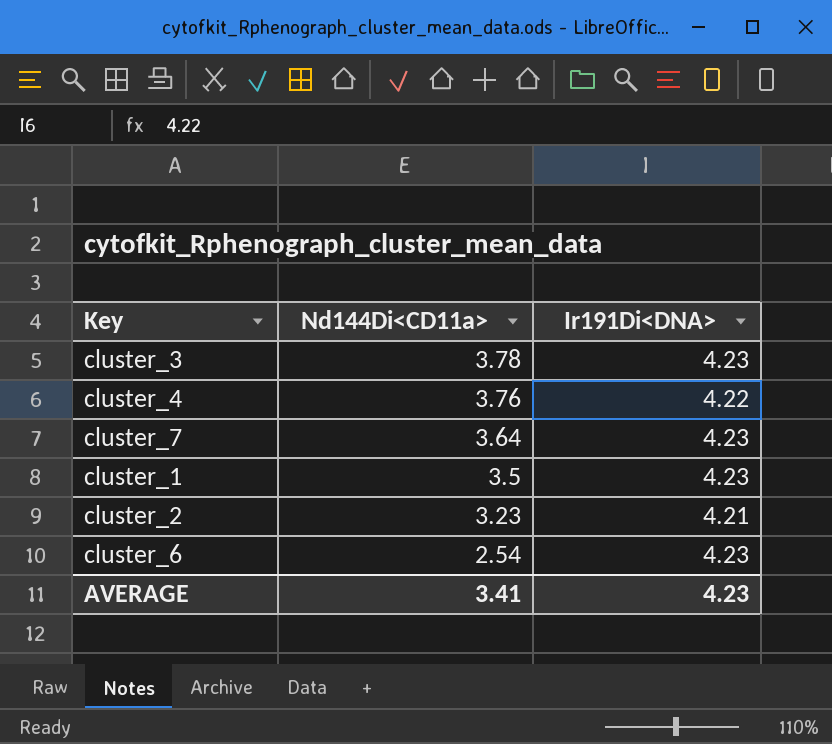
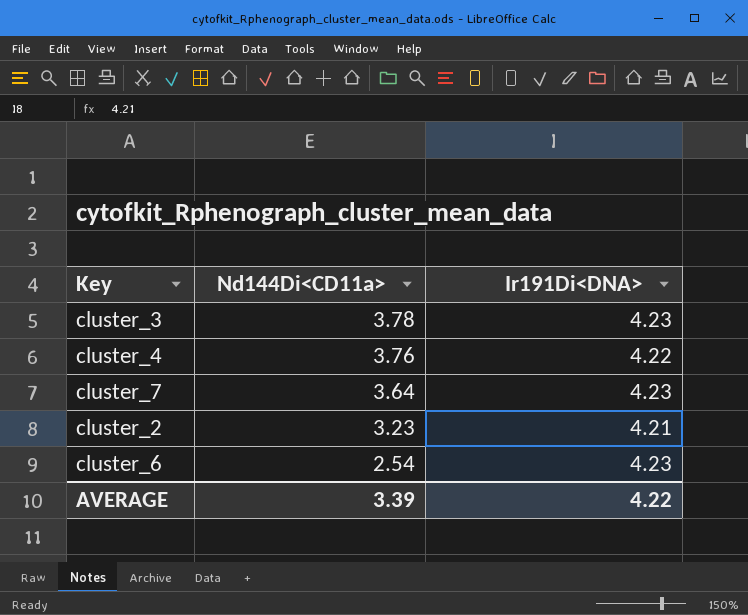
row cluster_1: 3.5 | 4.23 -> none
AVERAGE | Nd144Di<CD11a>: 3.41 -> 3.39
AVERAGE | Ir191Di<DNA>: 4.23 -> 4.22

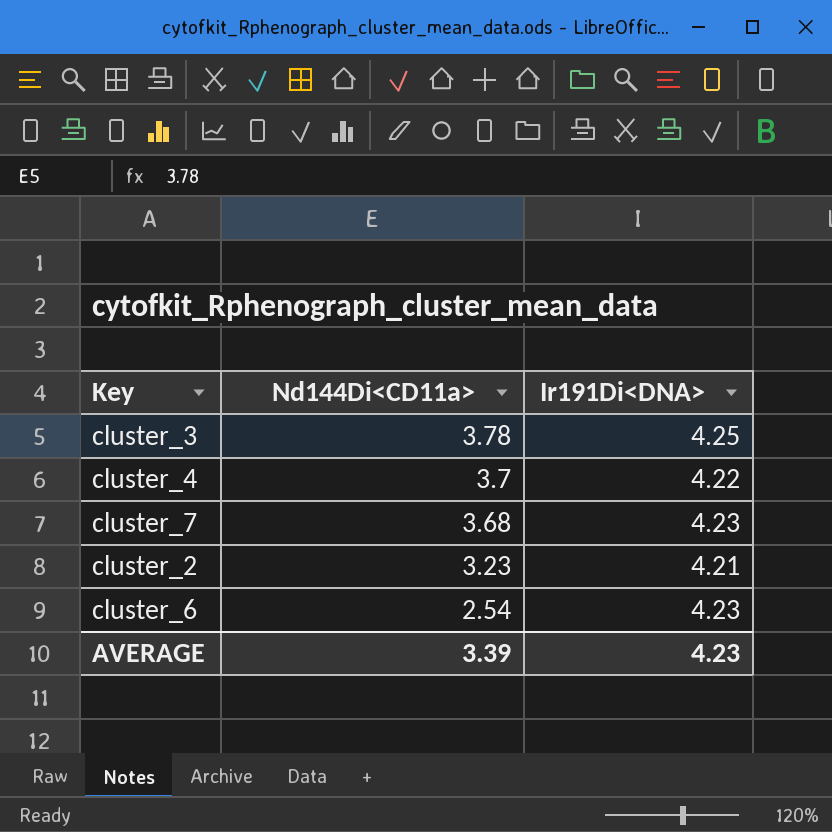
cluster_3 | Ir191Di<DNA>: 4.23 -> 4.25
cluster_4 | Nd144Di<CD11a>: 3.76 -> 3.7
cluster_7 | Nd144Di<CD11a>: 3.64 -> 3.68
AVERAGE | Ir191Di<DNA>: 4.22 -> 4.23

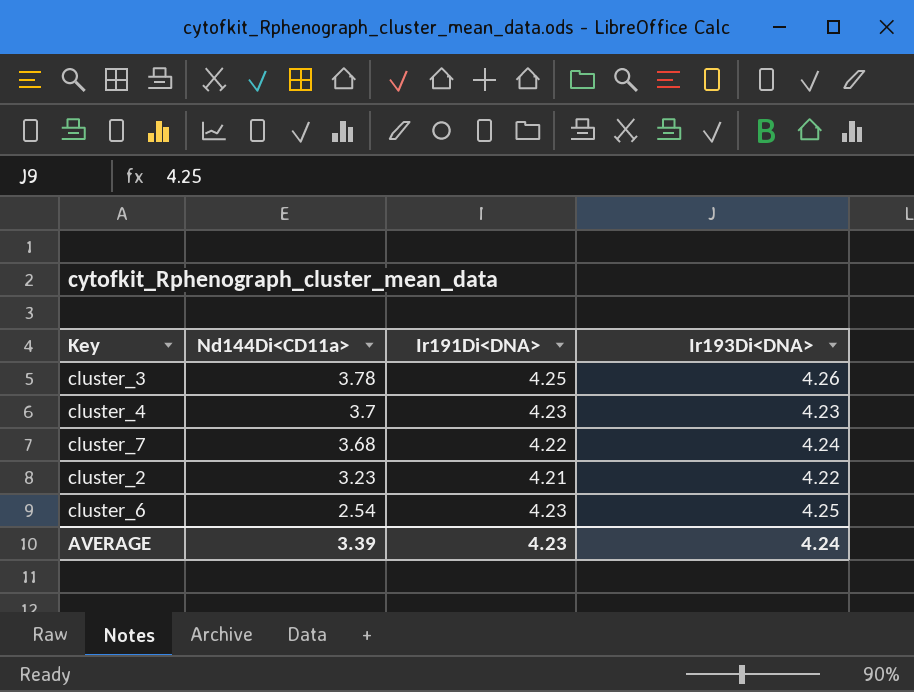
column Ir193Di<DNA> | position: none -> 4
cluster_4 | Ir191Di<DNA>: 4.22 -> 4.23
cluster_7 | Ir191Di<DNA>: 4.23 -> 4.22

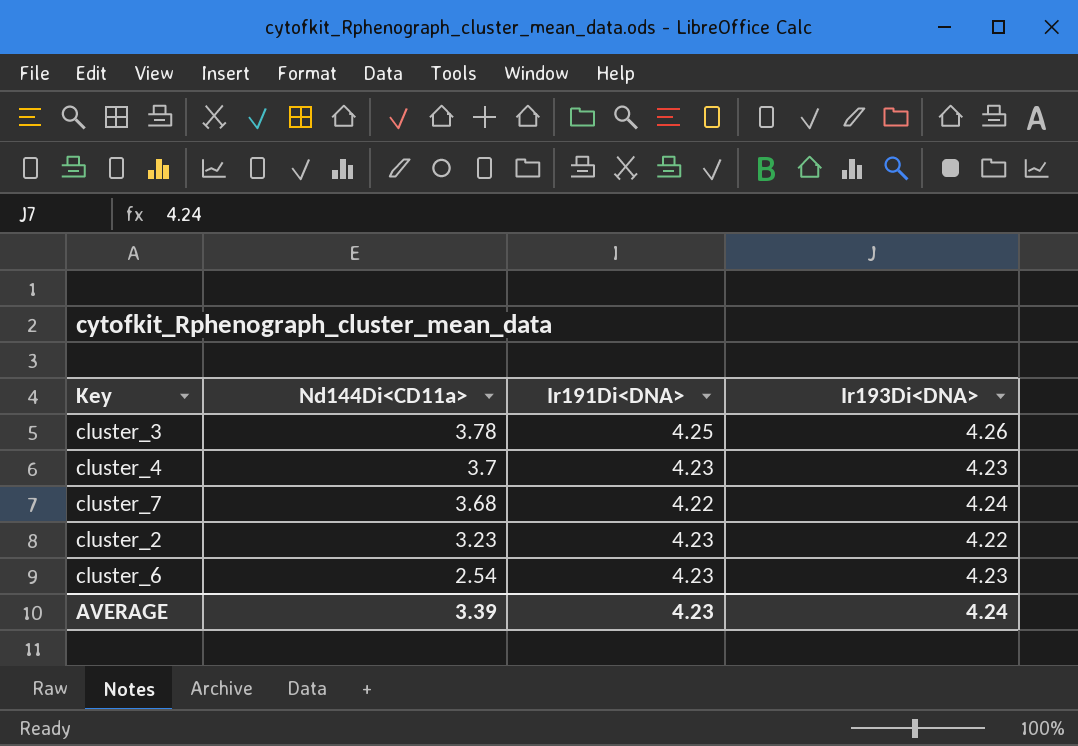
cluster_2 | Ir191Di<DNA>: 4.21 -> 4.23
cluster_6 | Ir193Di<DNA>: 4.25 -> 4.23

